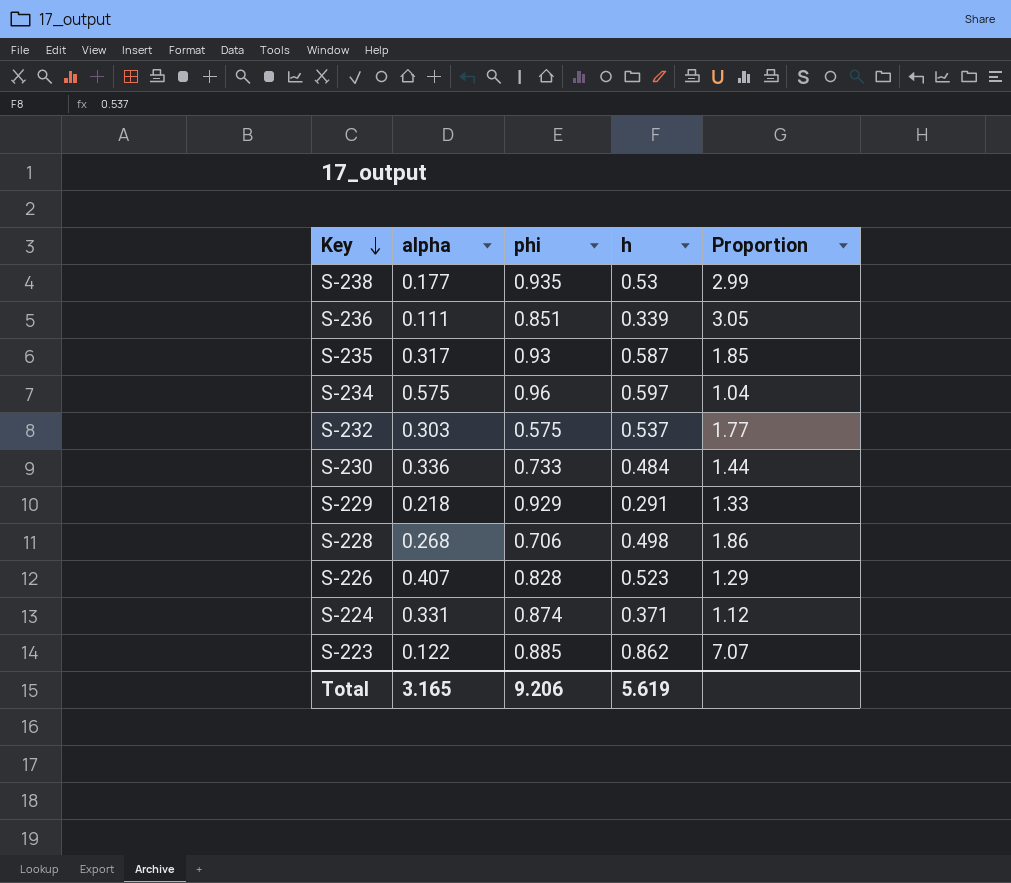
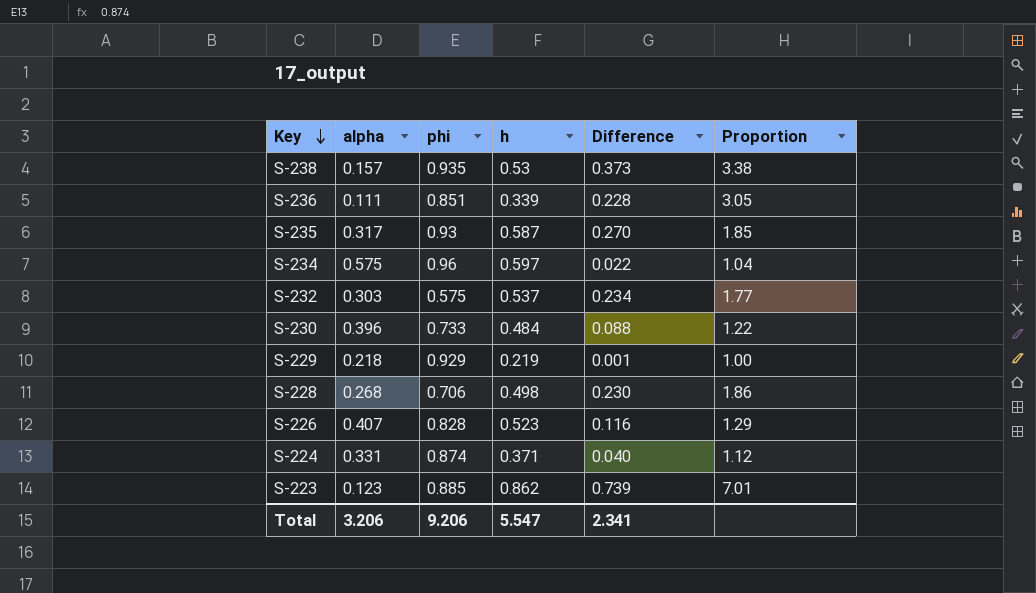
column Difference | formula: none -> [h] - [alpha]
S-238 | alpha: 0.177 -> 0.157
S-238 | Proportion: 2.99 -> 3.38
S-230 | alpha: 0.336 -> 0.396
S-230 | Proportion: 1.44 -> 1.22
S-229 | h: 0.291 -> 0.219
S-229 | Proportion: 1.33 -> 1.00
S-223 | alpha: 0.122 -> 0.123
S-223 | Proportion: 7.07 -> 7.01
Total | alpha: 3.165 -> 3.206
Total | h: 5.619 -> 5.547

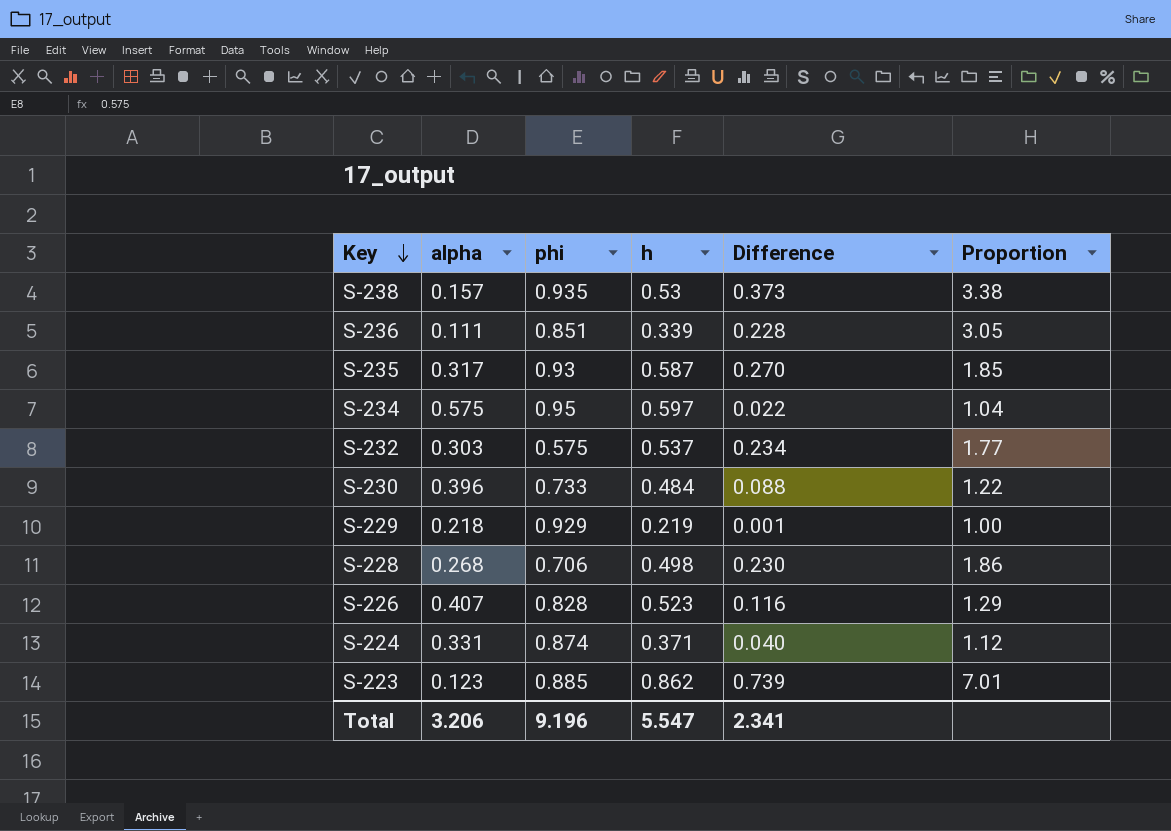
S-234 | phi: 0.96 -> 0.95
Total | phi: 9.206 -> 9.196

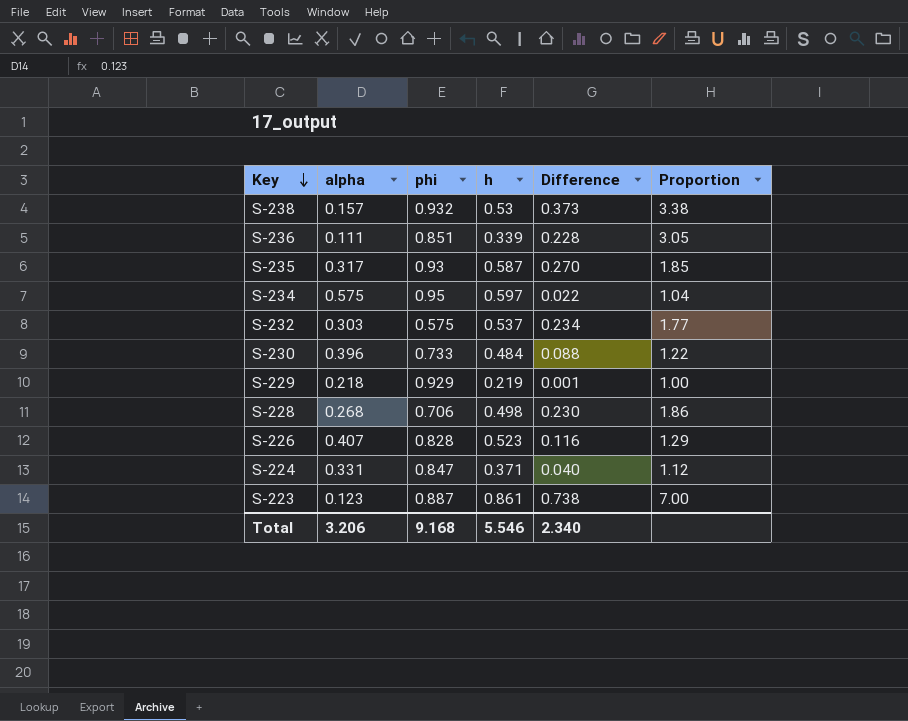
S-238 | phi: 0.935 -> 0.932
S-224 | phi: 0.874 -> 0.847
S-223 | phi: 0.885 -> 0.887
S-223 | h: 0.862 -> 0.861
S-223 | Difference: 0.739 -> 0.738
S-223 | Proportion: 7.01 -> 7.00
Total | phi: 9.196 -> 9.168
Total | h: 5.547 -> 5.546
Total | Difference: 2.341 -> 2.340

